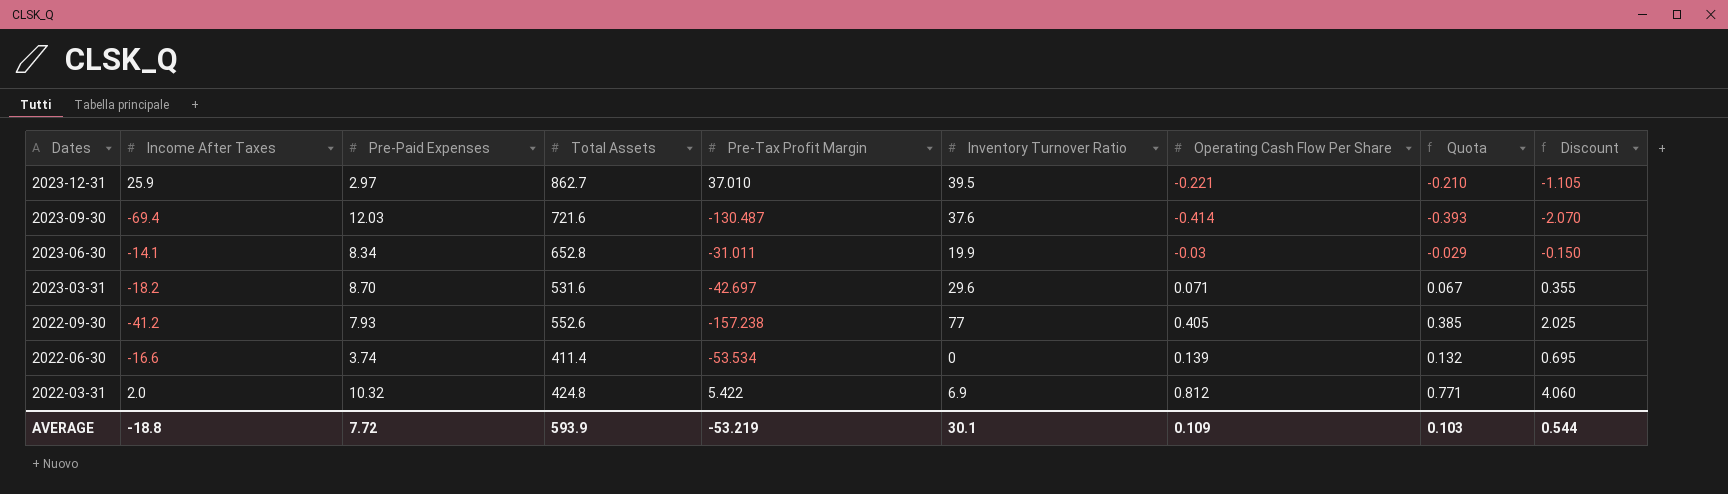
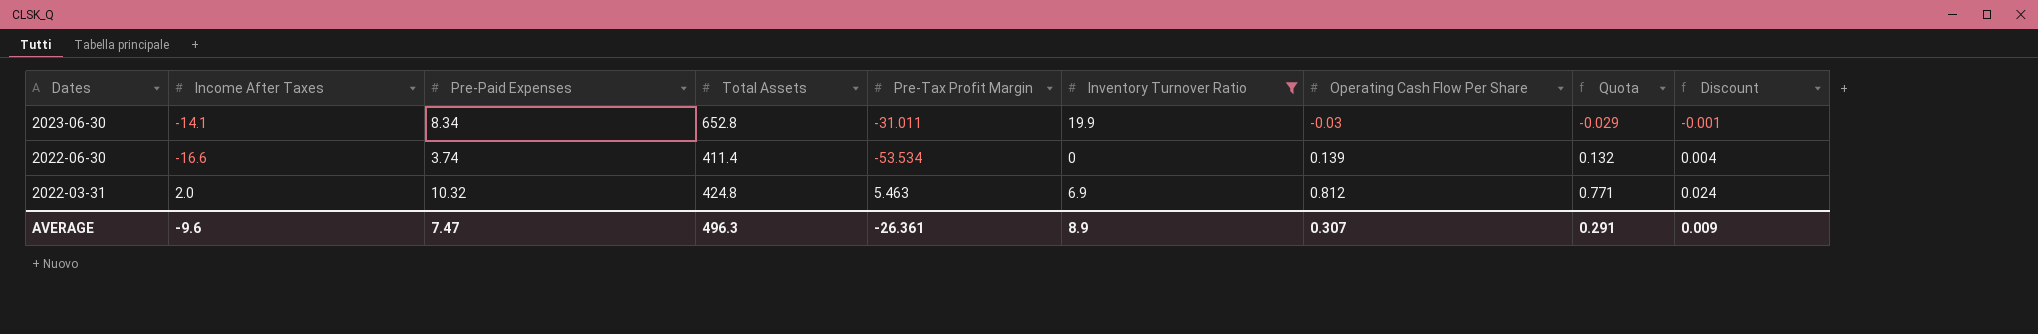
filter: none -> Inventory Turnover Ratio <= 19.9
column Discount | formula: [Operating Cash Flow Per Share] * 5 -> [Operating Cash Flow Per Share] * 0.03
2022-03-31 | Pre-Tax Profit Margin: 5.422 -> 5.463
AVERAGE | Income After Taxes: -18.8 -> -9.6
AVERAGE | Pre-Paid Expenses: 7.72 -> 7.47
AVERAGE | Total Assets: 593.9 -> 496.3
AVERAGE | Pre-Tax Profit Margin: -53.219 -> -26.361
AVERAGE | Inventory Turnover Ratio: 30.1 -> 8.9
AVERAGE | Operating Cash Flow Per Share: 0.109 -> 0.307
AVERAGE | Quota: 0.103 -> 0.291
AVERAGE | Discount: 0.544 -> 0.009

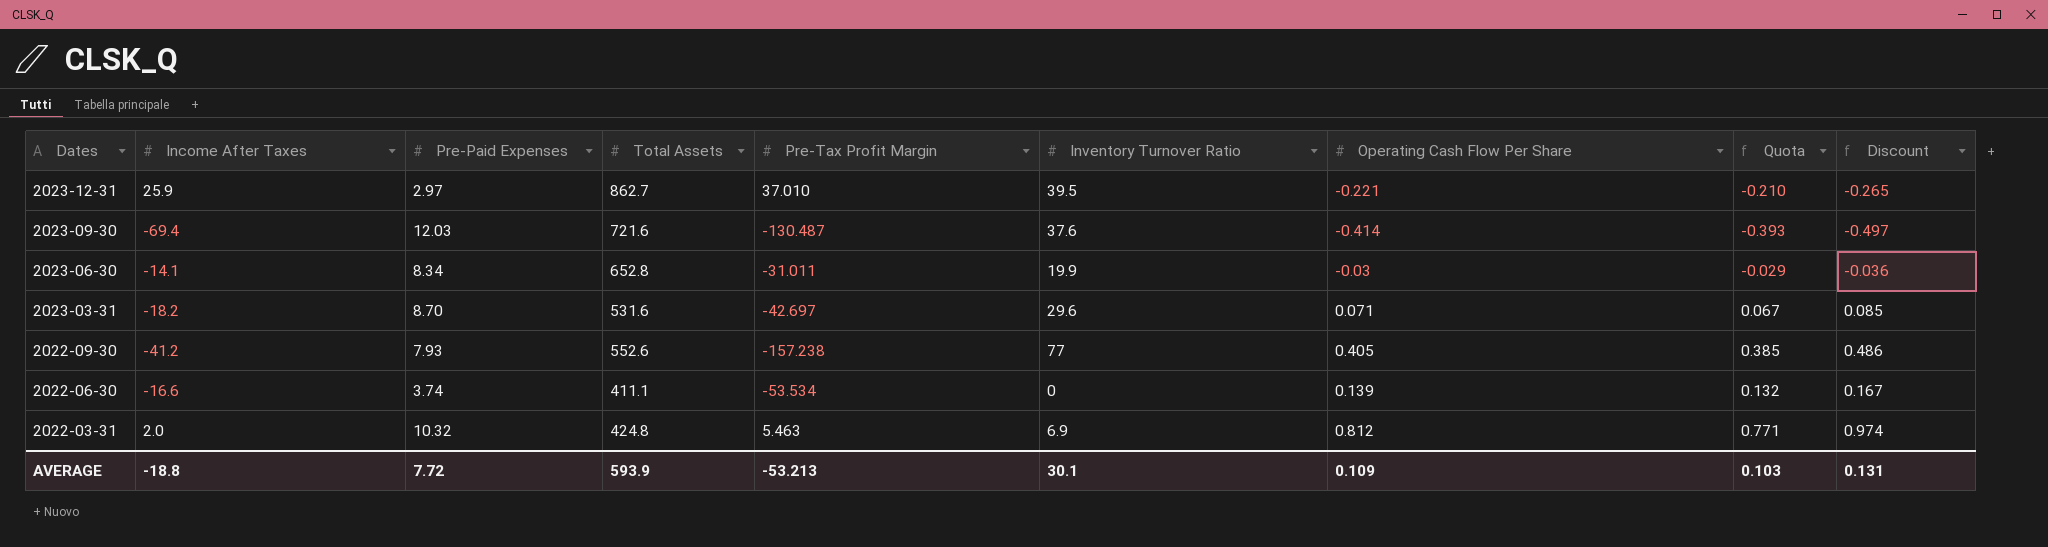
filter: Inventory Turnover Ratio <= 19.9 -> none
column Discount | formula: [Operating Cash Flow Per Share] * 0.03 -> [Operating Cash Flow Per Share] * 1.2
2022-06-30 | Total Assets: 411.4 -> 411.1
AVERAGE | Income After Taxes: -9.6 -> -18.8
AVERAGE | Pre-Paid Expenses: 7.47 -> 7.72
AVERAGE | Total Assets: 496.3 -> 593.9
AVERAGE | Pre-Tax Profit Margin: -26.361 -> -53.213
AVERAGE | Inventory Turnover Ratio: 8.9 -> 30.1
AVERAGE | Operating Cash Flow Per Share: 0.307 -> 0.109
AVERAGE | Quota: 0.291 -> 0.103
AVERAGE | Discount: 0.009 -> 0.131

